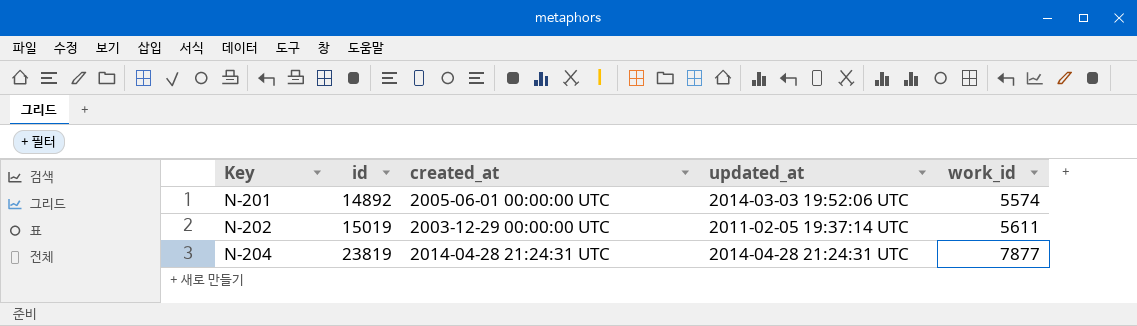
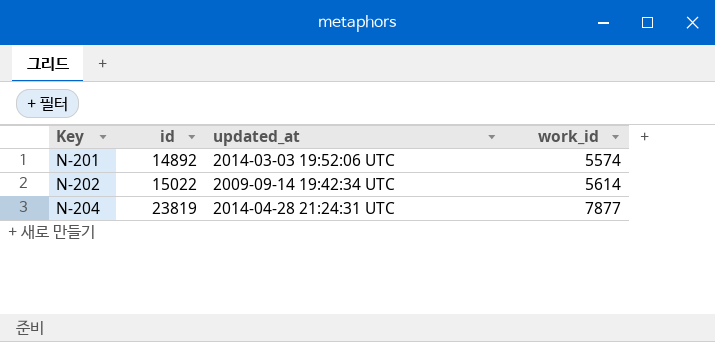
column created_at | position: 3 -> none
N-202 | id: 15019 -> 15022
N-202 | updated_at: 2011-02-05 19:37:14 UTC -> 2009-09-14 19:42:34 UTC
N-202 | work_id: 5611 -> 5614

